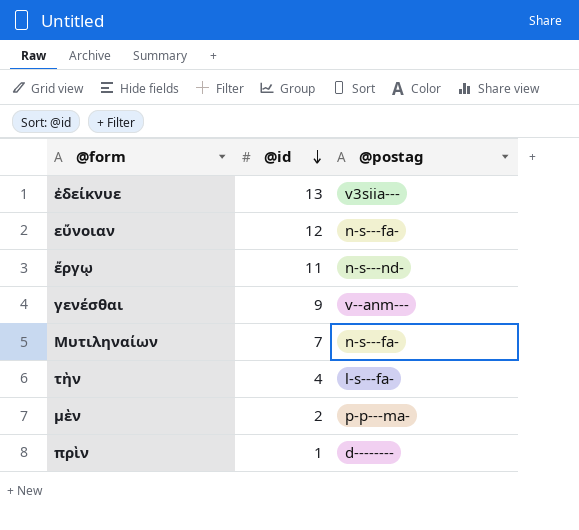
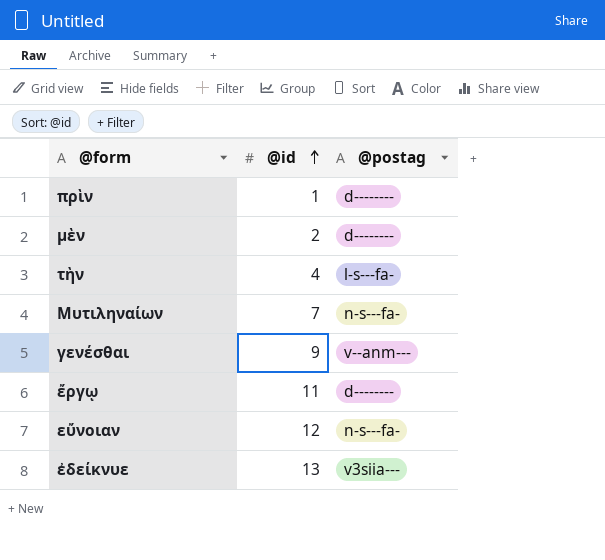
row order: @id descending -> @id ascending
μὲν | @postag: p-p---ma- -> d--------
ἔργῳ | @postag: n-s---nd- -> d--------

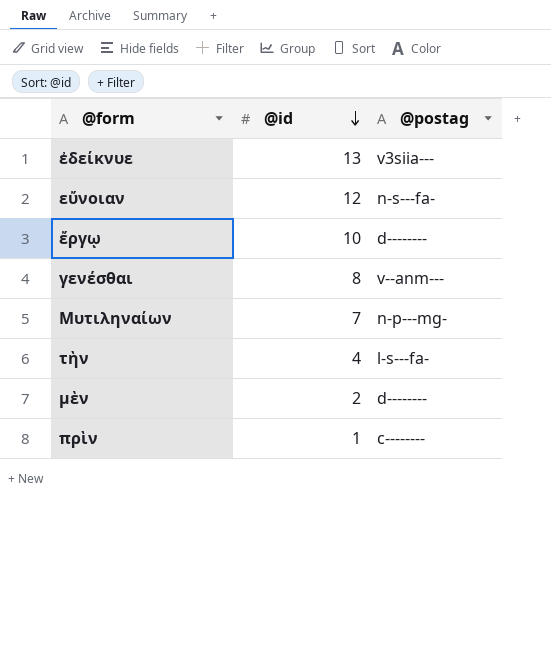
row order: @id ascending -> @id descending
ἔργῳ | @id: 11 -> 10
γενέσθαι | @id: 9 -> 8
Μυτιληναίων | @postag: n-s---fa- -> n-p---mg-
πρὶν | @postag: d-------- -> c--------

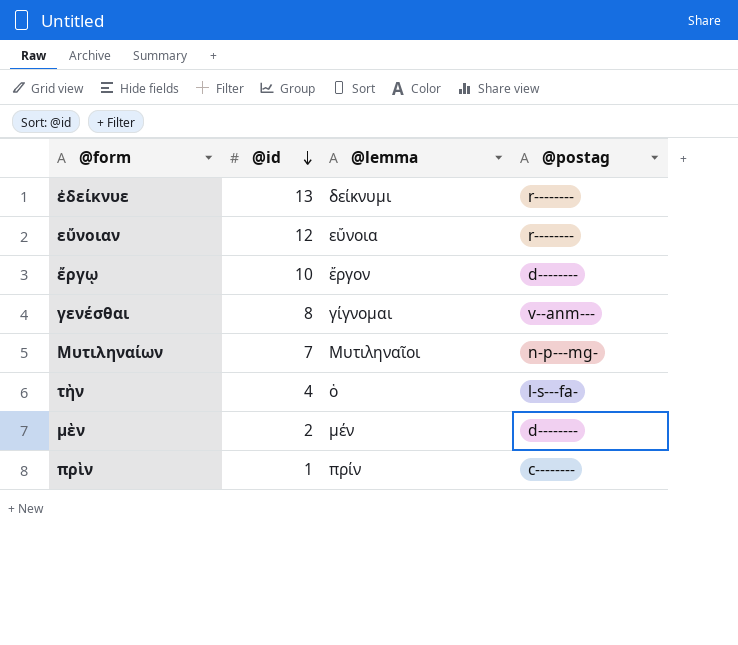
column @lemma | position: none -> 3
ἐδείκνυε | @postag: v3siia--- -> r--------
εὔνοιαν | @postag: n-s---fa- -> r--------

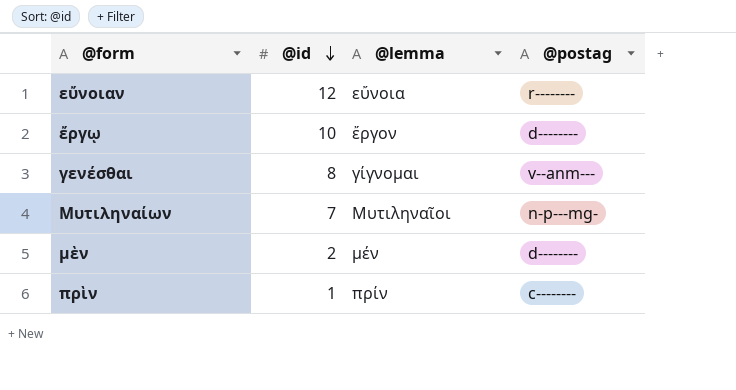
row ἐδείκνυε: 13 | δείκνυμι | r-------- -> none
row τὴν: 4 | ὁ | l-s---fa- -> none

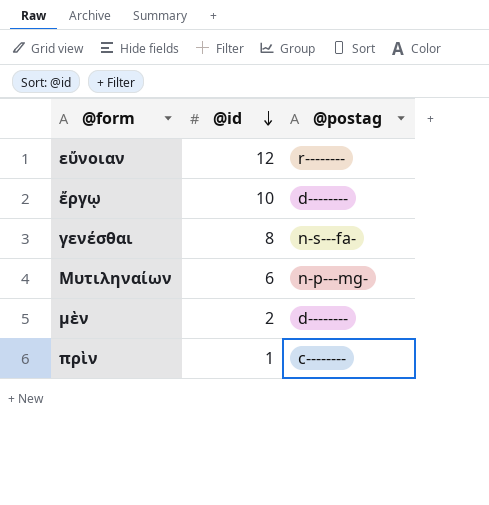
column @lemma | position: 3 -> none
γενέσθαι | @postag: v--anm--- -> n-s---fa-
Μυτιληναίων | @id: 7 -> 6

